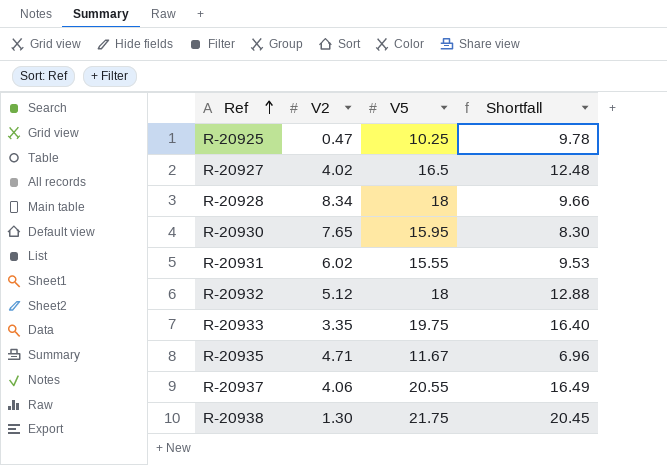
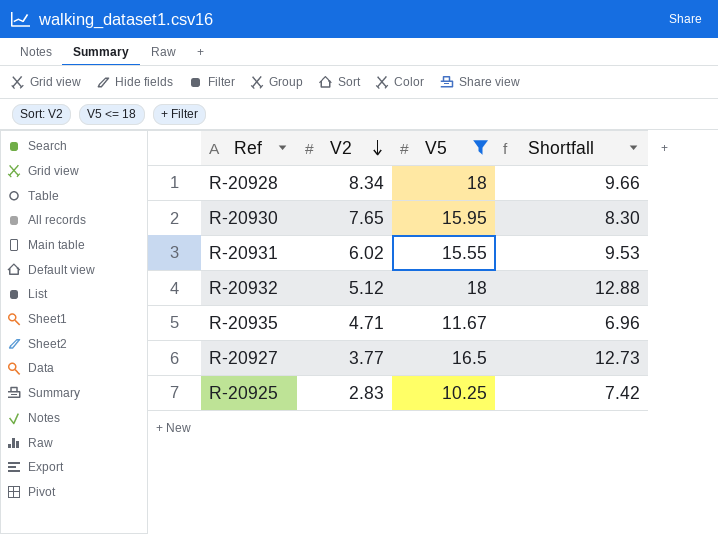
filter: none -> V5 <= 18
row order: Ref ascending -> V2 descending
R-20927 | V2: 4.02 -> 3.77
R-20927 | Shortfall: 12.48 -> 12.73
R-20925 | V2: 0.47 -> 2.83
R-20925 | Shortfall: 9.78 -> 7.42

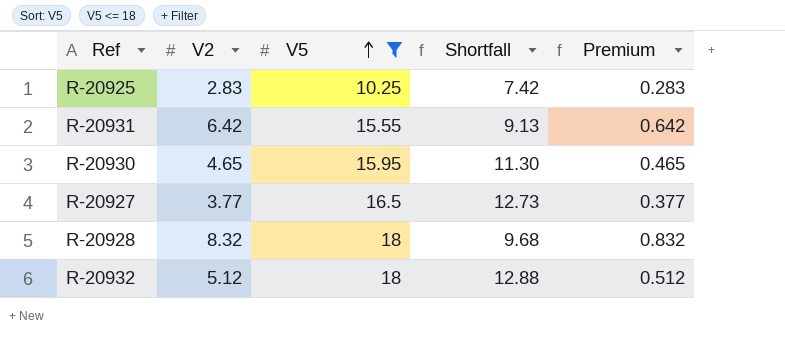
row order: V2 descending -> V5 ascending
column Premium | formula: none -> [V2] * 0.1
row R-20935: 4.71 | 11.67 | 6.96 -> none
R-20931 | V2: 6.02 -> 6.42
R-20931 | Shortfall: 9.53 -> 9.13
R-20930 | V2: 7.65 -> 4.65
R-20930 | Shortfall: 8.30 -> 11.30
R-20928 | V2: 8.34 -> 8.32
R-20928 | Shortfall: 9.66 -> 9.68

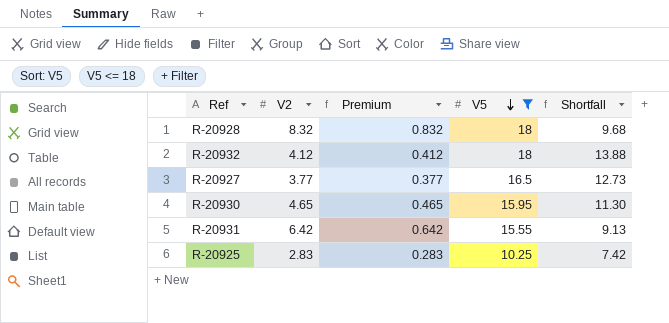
row order: V5 ascending -> V5 descending
column Premium | position: 5 -> 3
R-20932 | V2: 5.12 -> 4.12
R-20932 | Premium: 0.512 -> 0.412
R-20932 | Shortfall: 12.88 -> 13.88

